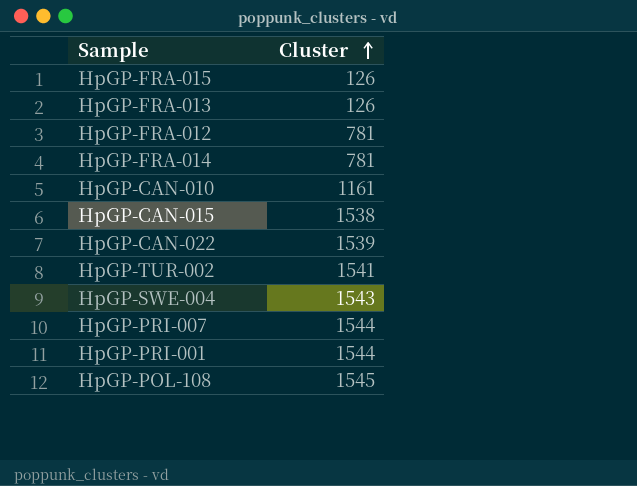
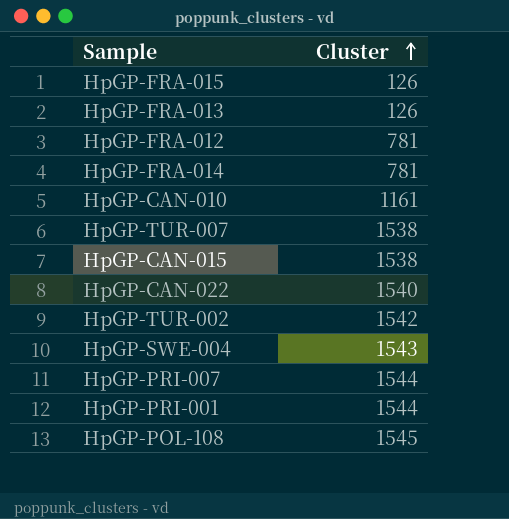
row HpGP-TUR-007: none -> 1538
HpGP-CAN-022 | Cluster: 1539 -> 1540
HpGP-TUR-002 | Cluster: 1541 -> 1542

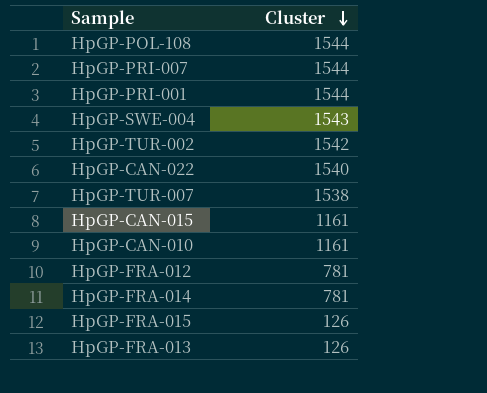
row order: Cluster ascending -> Cluster descending
HpGP-POL-108 | Cluster: 1545 -> 1544
HpGP-CAN-015 | Cluster: 1538 -> 1161

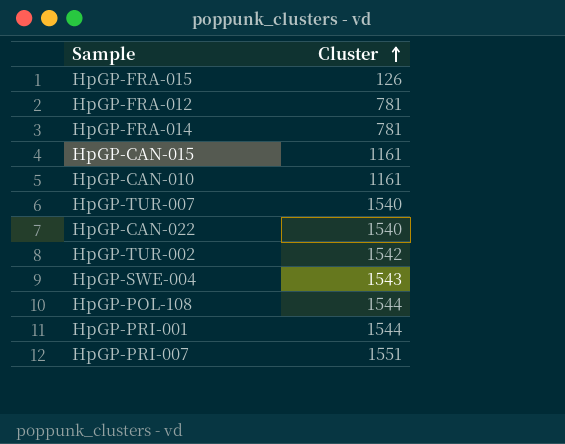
row order: Cluster descending -> Cluster ascending
row HpGP-FRA-013: 126 -> none
HpGP-TUR-007 | Cluster: 1538 -> 1540
HpGP-PRI-007 | Cluster: 1544 -> 1551

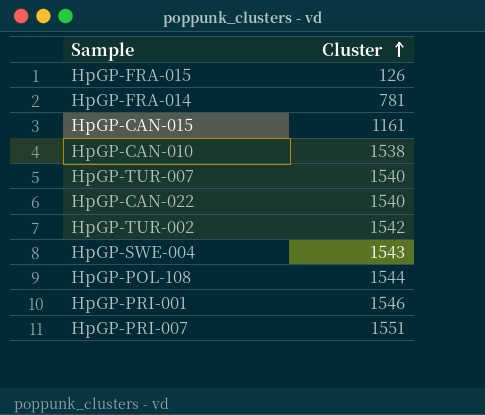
row HpGP-FRA-012: 781 -> none
HpGP-CAN-010 | Cluster: 1161 -> 1538
HpGP-PRI-001 | Cluster: 1544 -> 1546

